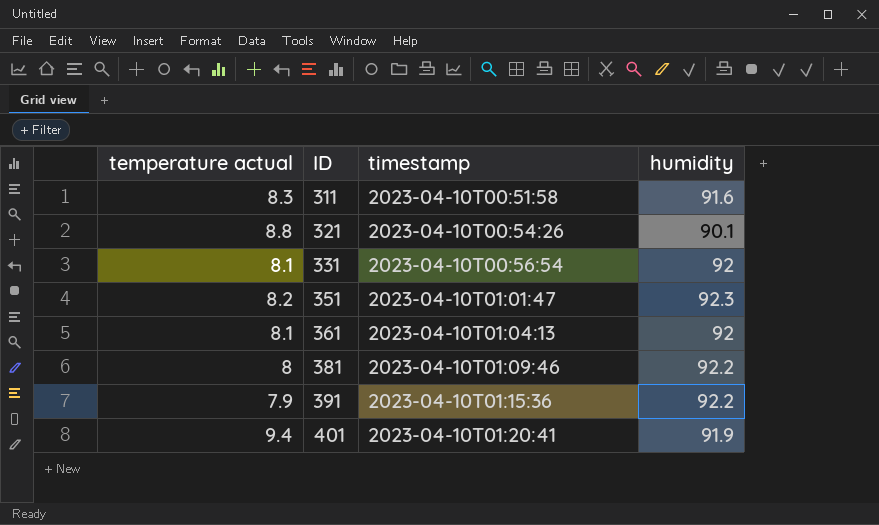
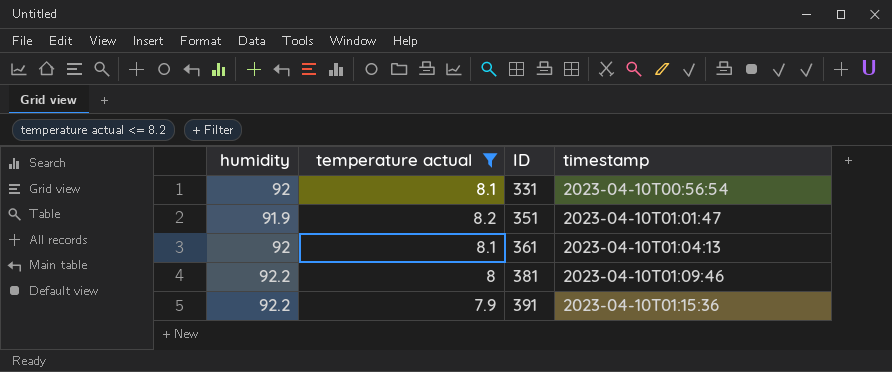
filter: none -> temperature actual <= 8.2
column humidity | position: 4 -> 1
351 | humidity: 92.3 -> 91.9

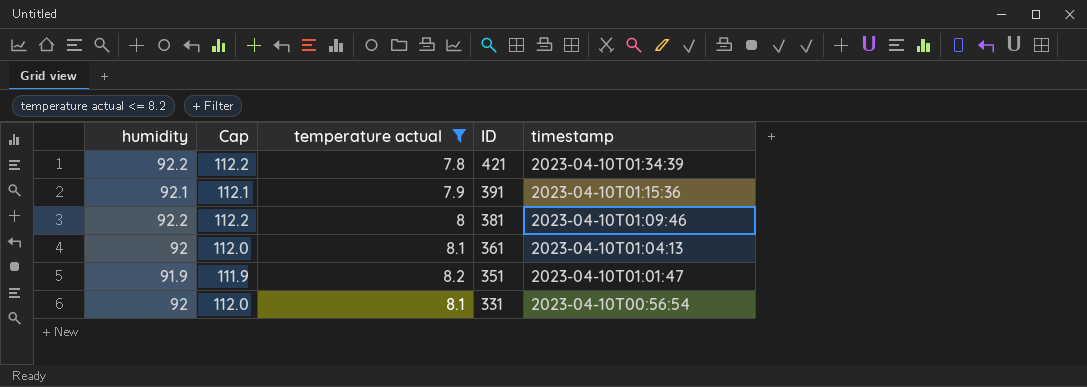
row order: ID ascending -> ID descending
column Cap | formula: none -> [humidity] + 20
row 421: none -> 92.2 | 112.2 | 7.8 | 2023-04-10T01:34:39
391 | humidity: 92.2 -> 92.1

